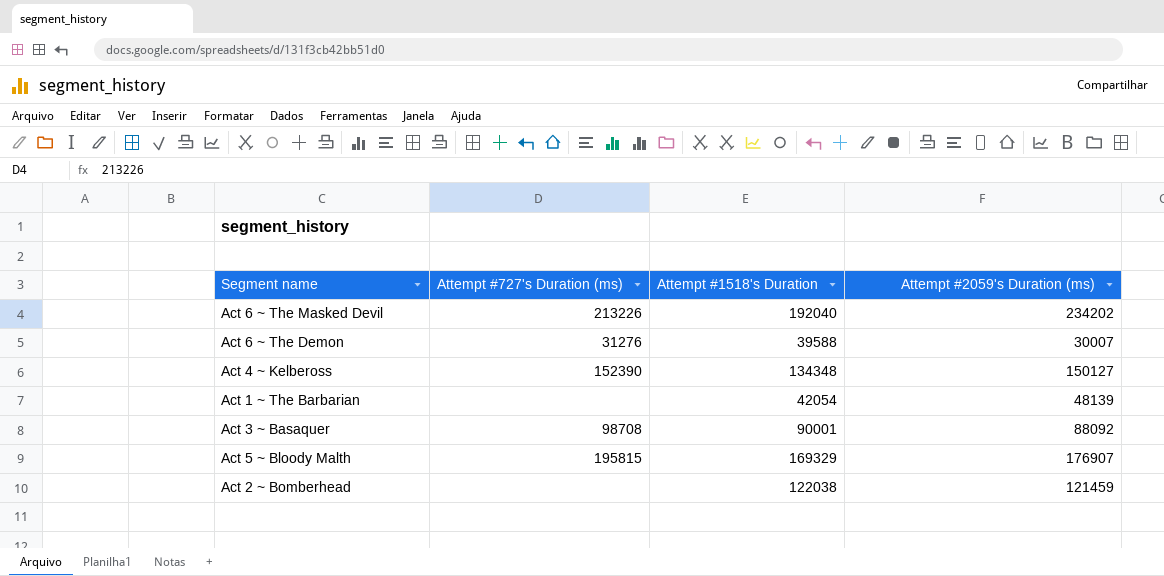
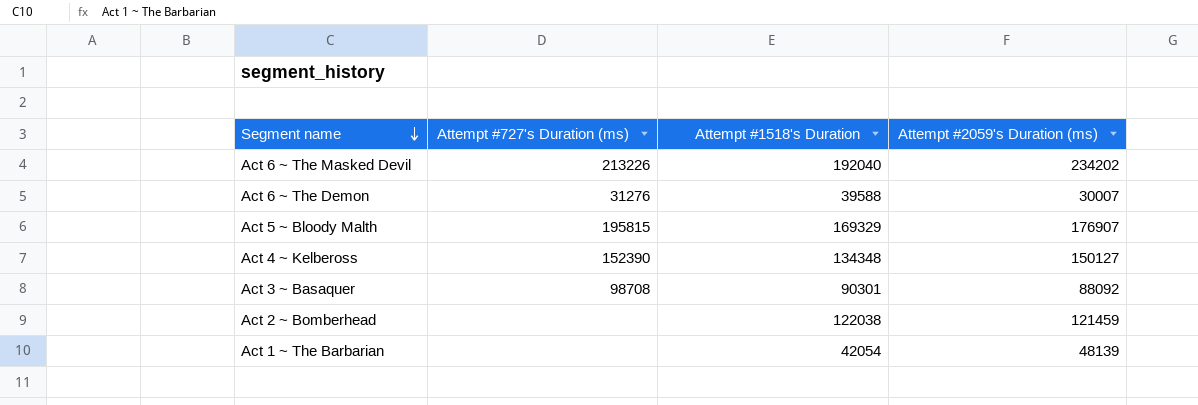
row order: none -> Segment name descending
Act 3 ~ Basaquer | Attempt #1518's Duration: 90001 -> 90301

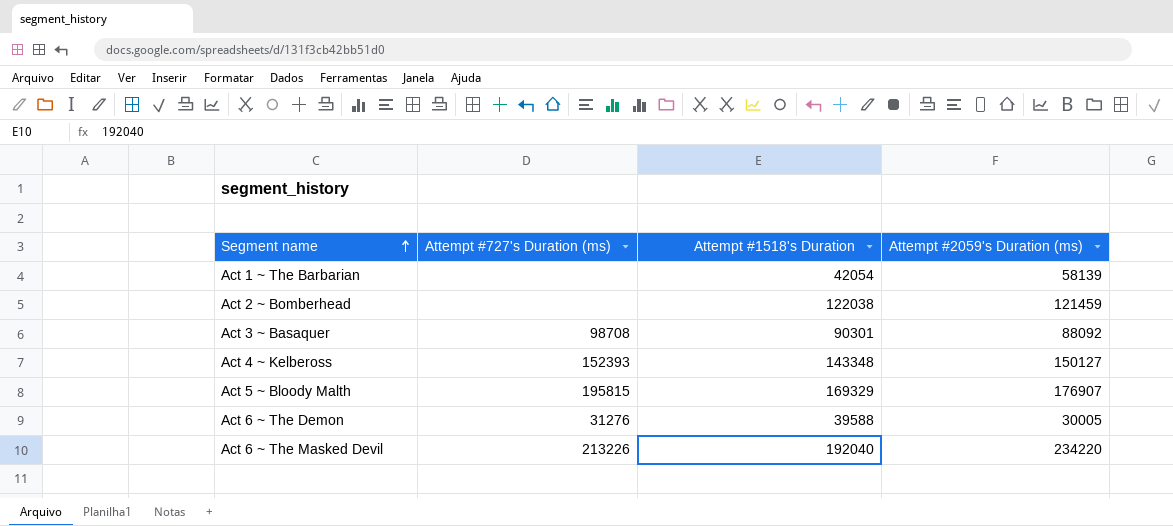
row order: Segment name descending -> Segment name ascending
Act 1 ~ The Barbarian | Attempt #2059's Duration (ms): 48139 -> 58139
Act 4 ~ Kelbeross | Attempt #727's Duration (ms): 152390 -> 152393
Act 4 ~ Kelbeross | Attempt #1518's Duration: 134348 -> 143348
Act 6 ~ The Demon | Attempt #2059's Duration (ms): 30007 -> 30005
Act 6 ~ The Masked Devil | Attempt #2059's Duration (ms): 234202 -> 234220

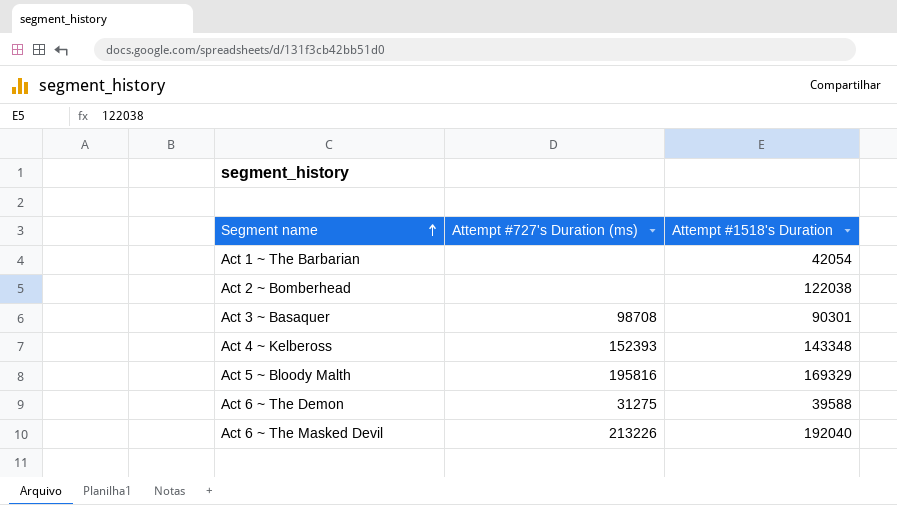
column Attempt #2059's Duration (ms) | position: 4 -> none
Act 5 ~ Bloody Malth | Attempt #727's Duration (ms): 195815 -> 195816
Act 6 ~ The Demon | Attempt #727's Duration (ms): 31276 -> 31275

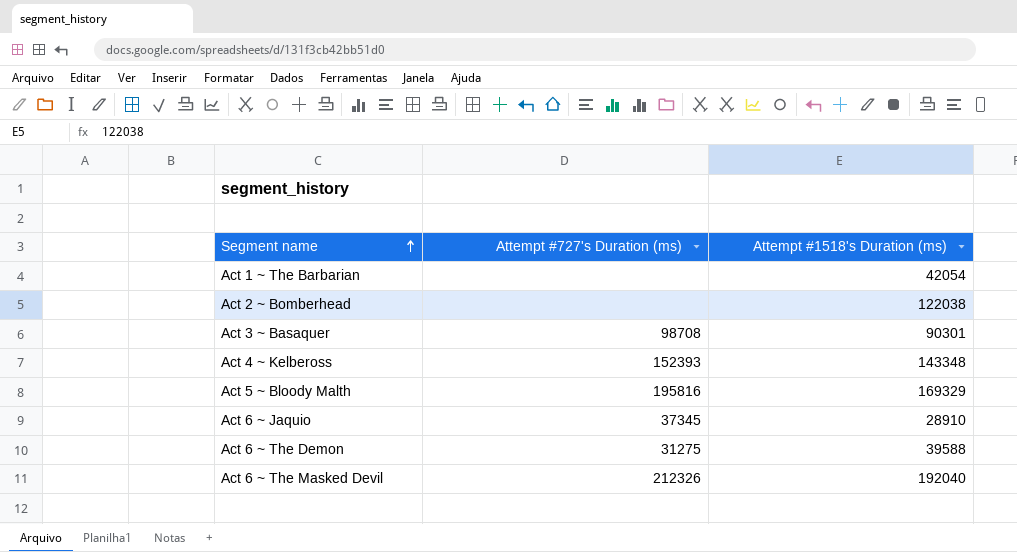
column name: Attempt #1518's Duration -> Attempt #1518's Duration (ms)
row Act 6 ~ Jaquio: none -> 37345 | 28910
Act 6 ~ The Masked Devil | Attempt #727's Duration (ms): 213226 -> 212326

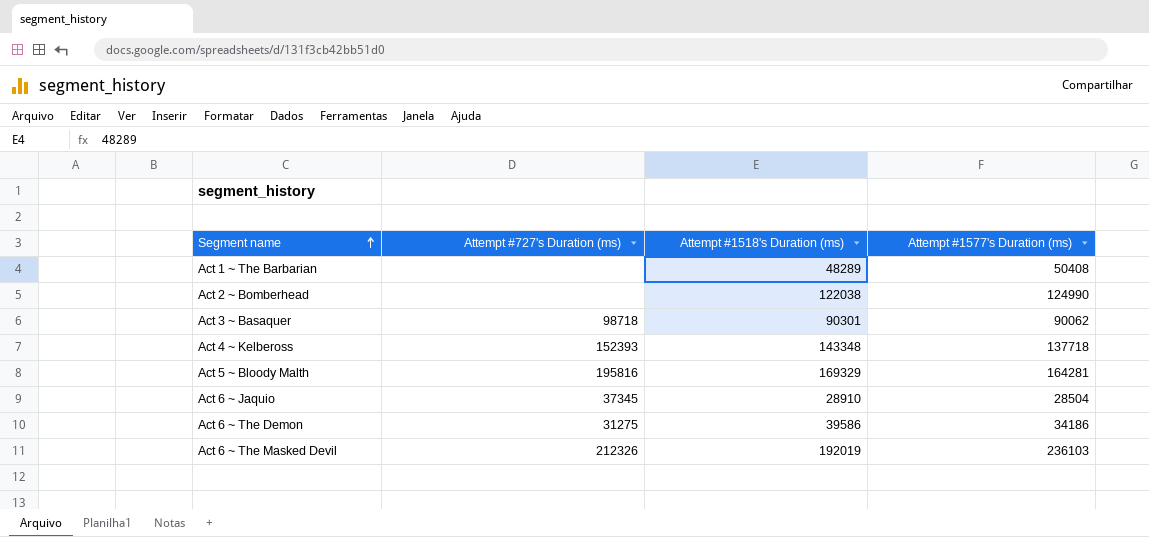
column Attempt #1577's Duration (ms) | position: none -> 4
Act 1 ~ The Barbarian | Attempt #1518's Duration (ms): 42054 -> 48289
Act 3 ~ Basaquer | Attempt #727's Duration (ms): 98708 -> 98718
Act 6 ~ The Demon | Attempt #1518's Duration (ms): 39588 -> 39586
Act 6 ~ The Masked Devil | Attempt #1518's Duration (ms): 192040 -> 192019

